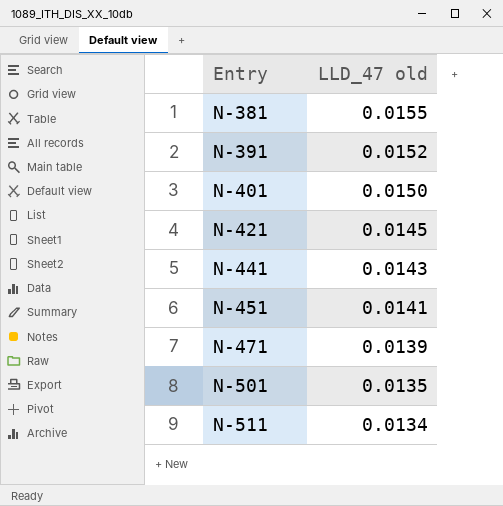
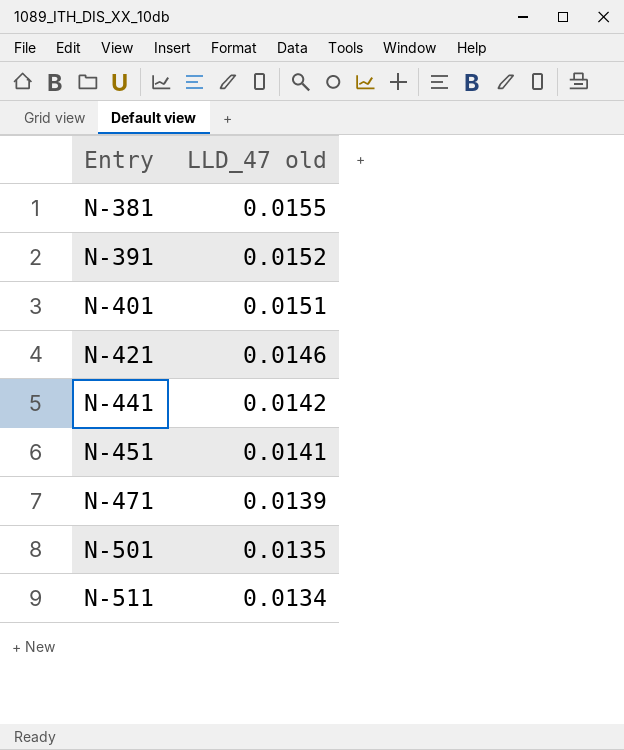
N-401 | LLD_47 old: 0.0150 -> 0.0151
N-421 | LLD_47 old: 0.0145 -> 0.0146
N-441 | LLD_47 old: 0.0143 -> 0.0142

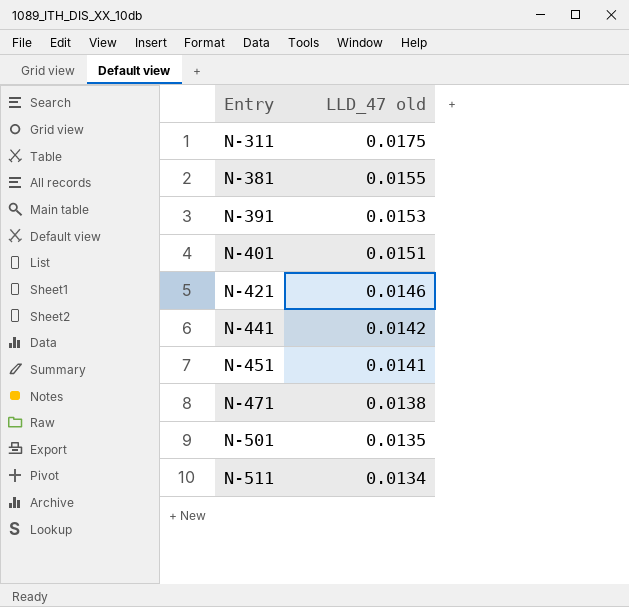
row N-311: none -> 0.0175
N-391 | LLD_47 old: 0.0152 -> 0.0153
N-471 | LLD_47 old: 0.0139 -> 0.0138

